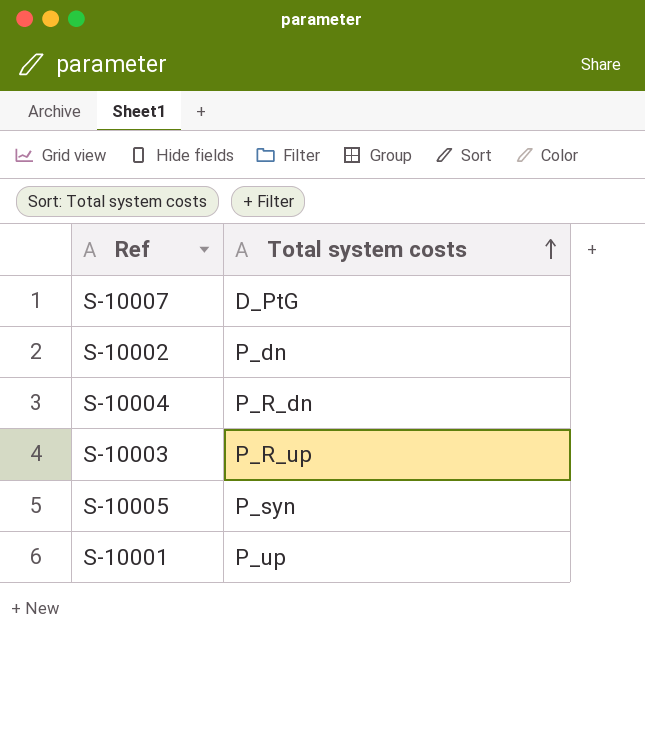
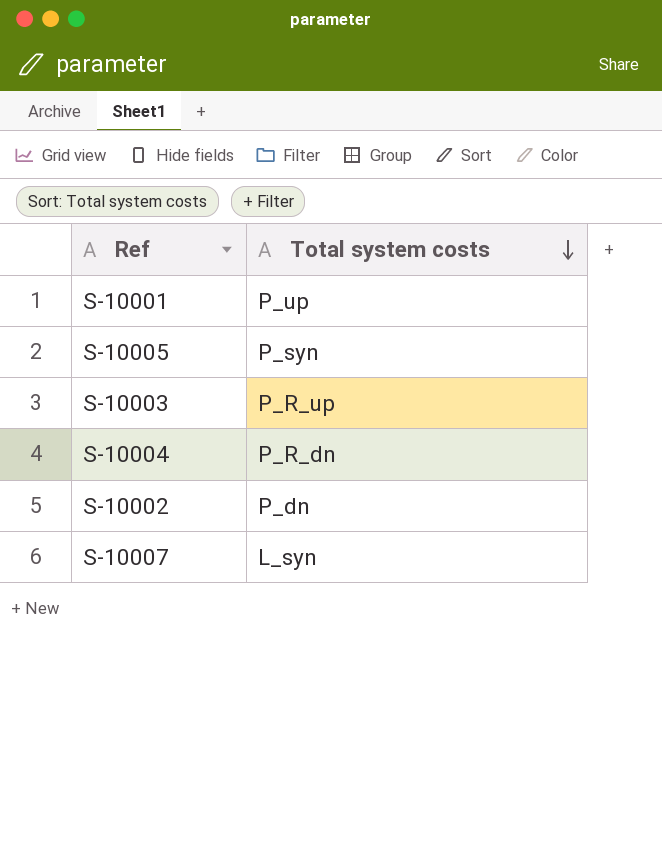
row order: Total system costs ascending -> Total system costs descending
S-10007 | Total system costs: D_PtG -> L_syn

